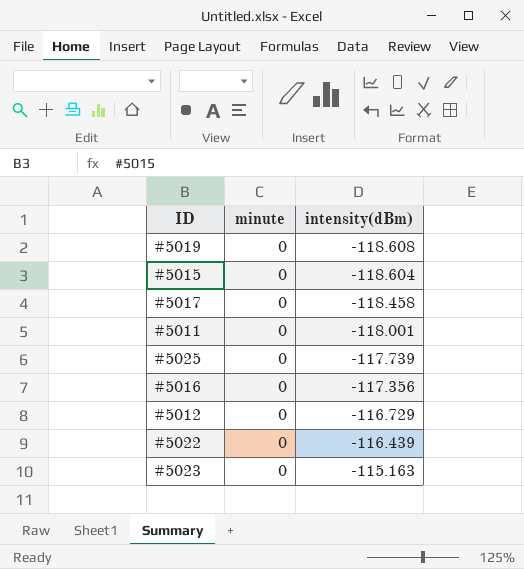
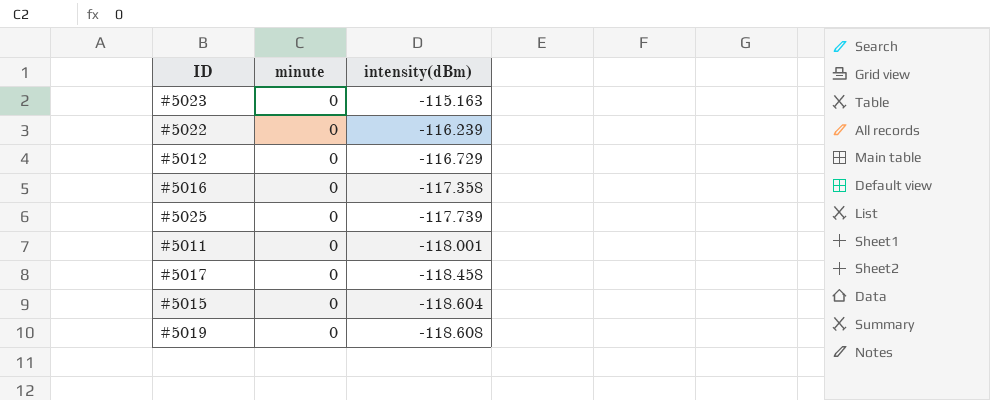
row order: intensity(dBm) ascending -> intensity(dBm) descending
#5022 | intensity(dBm): -116.439 -> -116.239
#5016 | intensity(dBm): -117.356 -> -117.358

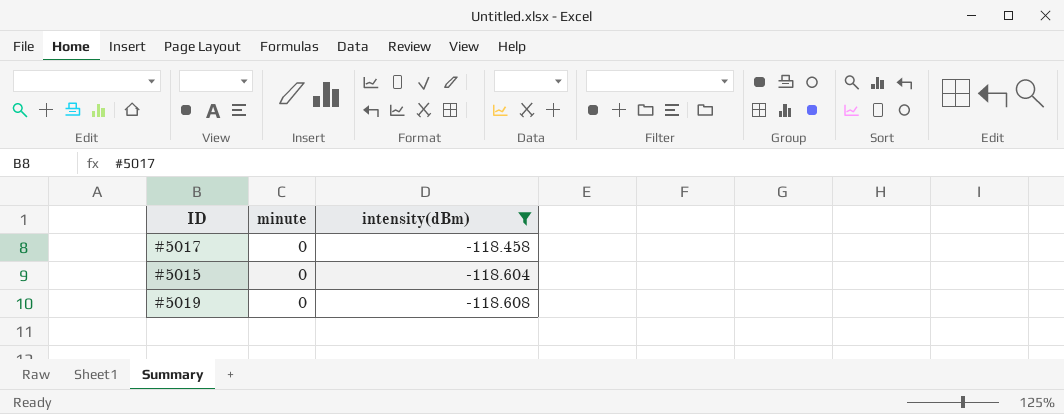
filter: none -> intensity(dBm) <= -118.458

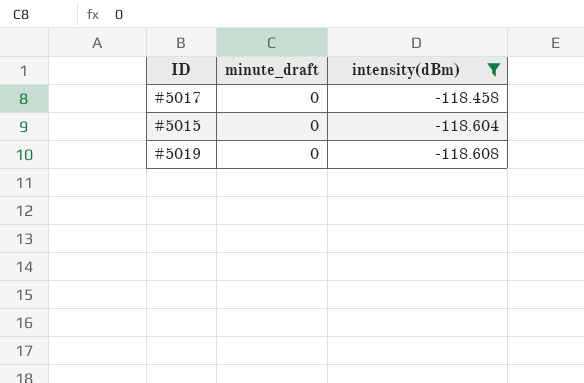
column name: minute -> minute_draft

